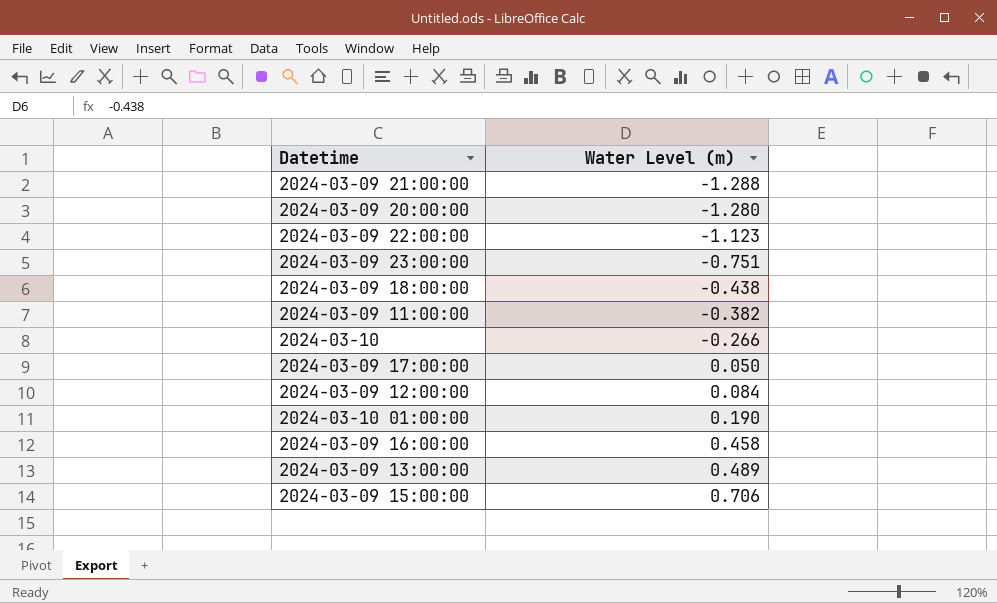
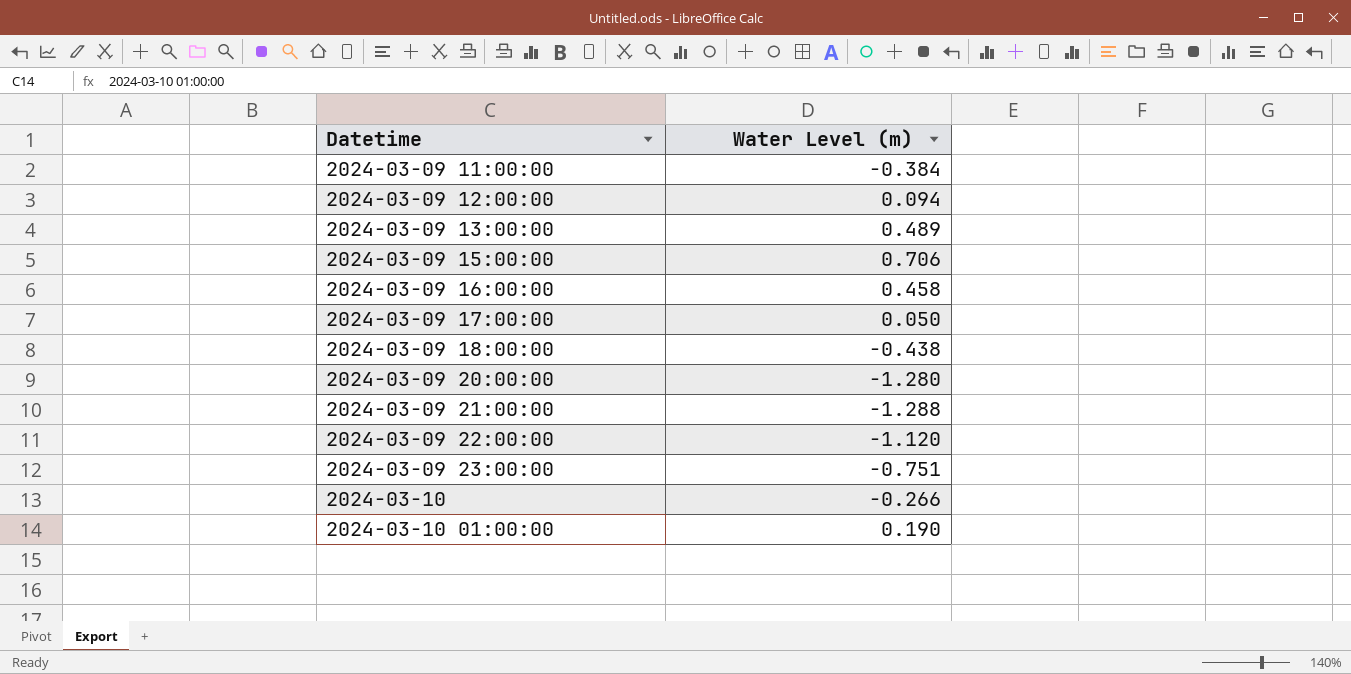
row order: Water Level (m) ascending -> Datetime ascending
2024-03-09 11:00:00 | Water Level (m): -0.382 -> -0.384
2024-03-09 12:00:00 | Water Level (m): 0.084 -> 0.094
2024-03-09 22:00:00 | Water Level (m): -1.123 -> -1.120

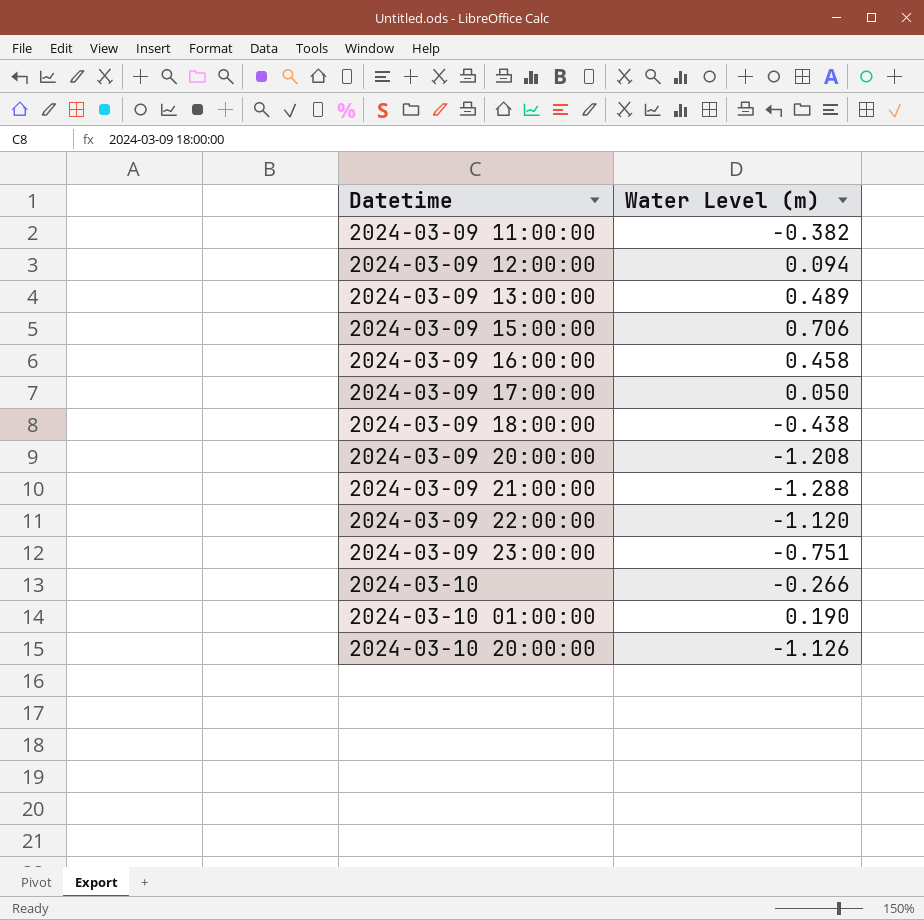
2024-03-09 11:00:00 | Water Level (m): -0.384 -> -0.382
2024-03-09 20:00:00 | Water Level (m): -1.280 -> -1.208
row 2024-03-10 20:00:00: none -> -1.126

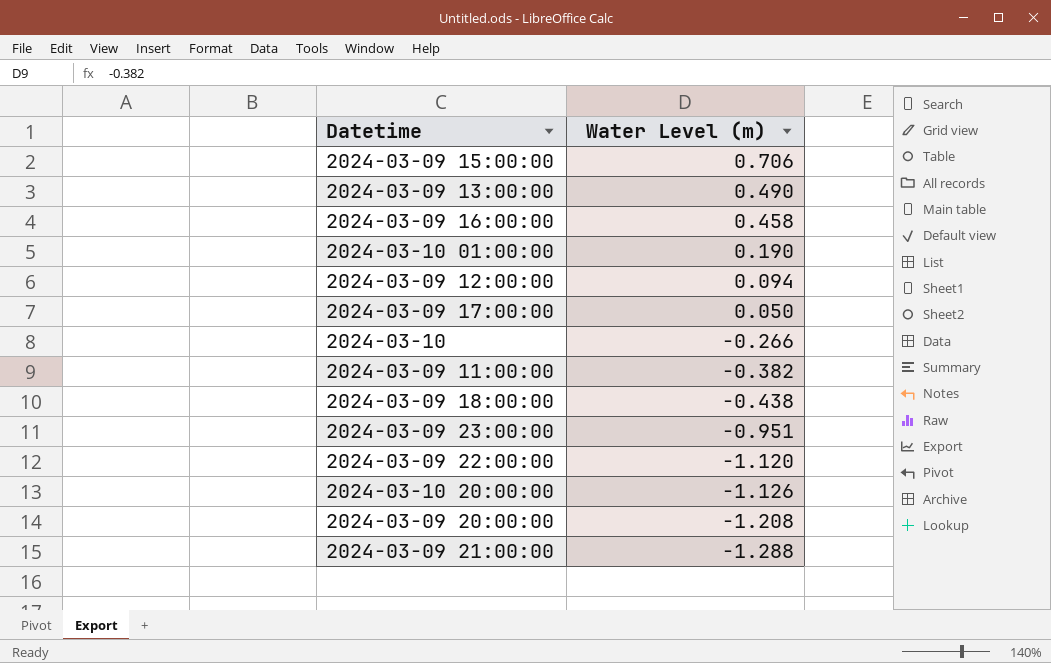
row order: Datetime ascending -> Water Level (m) descending
2024-03-09 13:00:00 | Water Level (m): 0.489 -> 0.490
2024-03-09 23:00:00 | Water Level (m): -0.751 -> -0.951

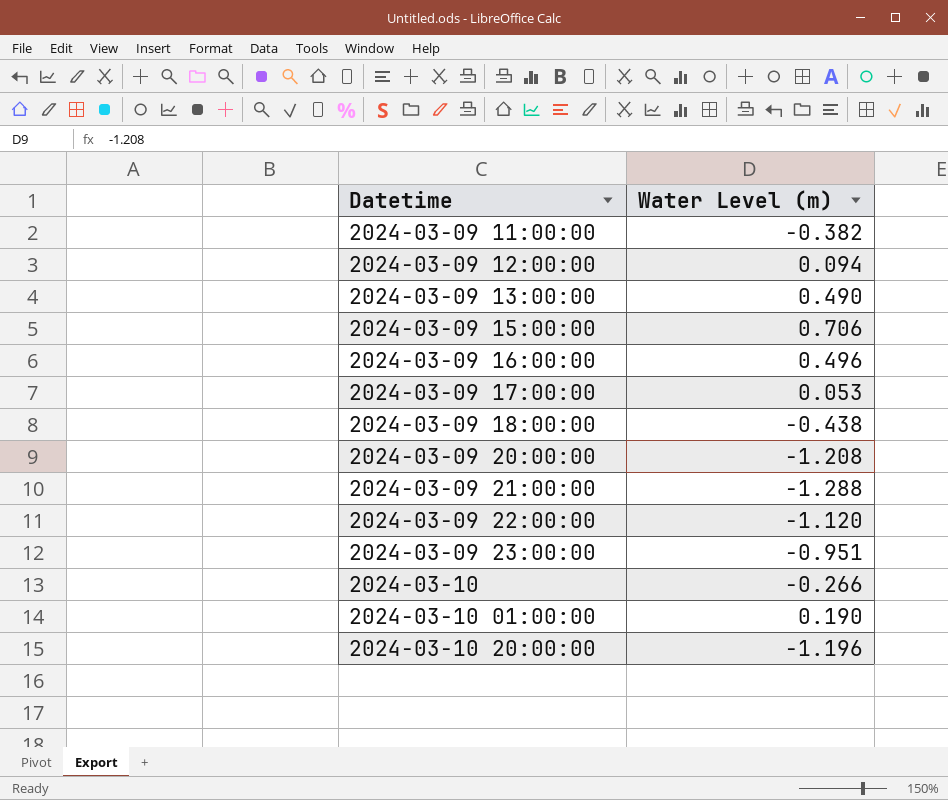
row order: Water Level (m) descending -> Datetime ascending
2024-03-09 16:00:00 | Water Level (m): 0.458 -> 0.496
2024-03-09 17:00:00 | Water Level (m): 0.050 -> 0.053
2024-03-10 20:00:00 | Water Level (m): -1.126 -> -1.196

